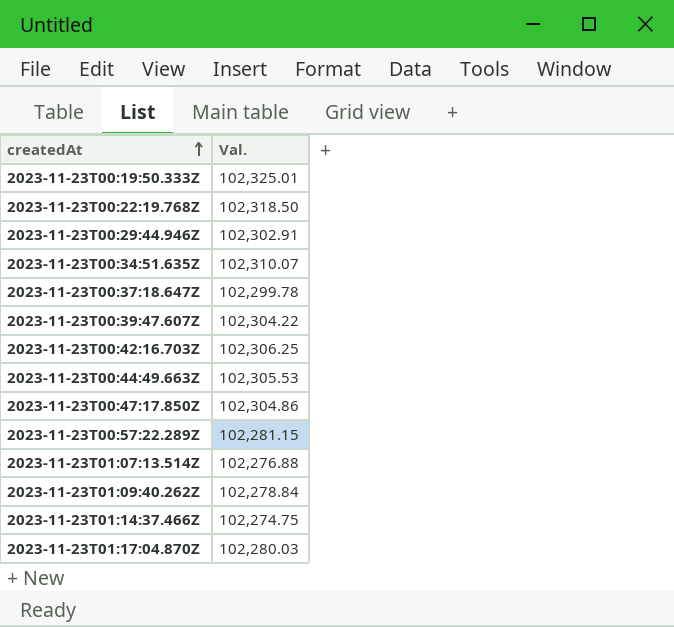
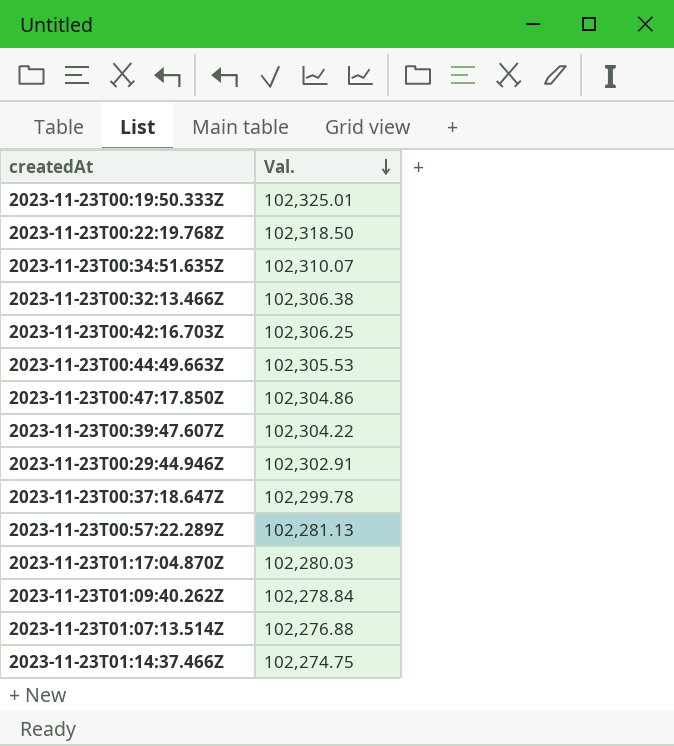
row order: createdAt ascending -> Val. descending
row 2023-11-23T00:32:13.466Z: none -> 102,306.38
2023-11-23T00:57:22.289Z | Val.: 102,281.15 -> 102,281.13

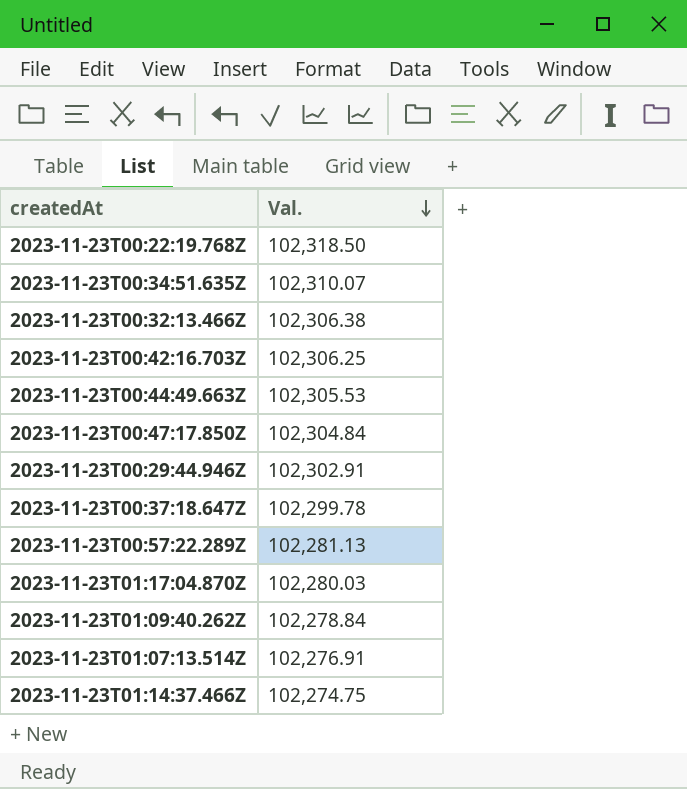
row 2023-11-23T00:19:50.333Z: 102,325.01 -> none
row 2023-11-23T00:39:47.607Z: 102,304.22 -> none
2023-11-23T00:47:17.850Z | Val.: 102,304.86 -> 102,304.84
2023-11-23T01:07:13.514Z | Val.: 102,276.88 -> 102,276.91

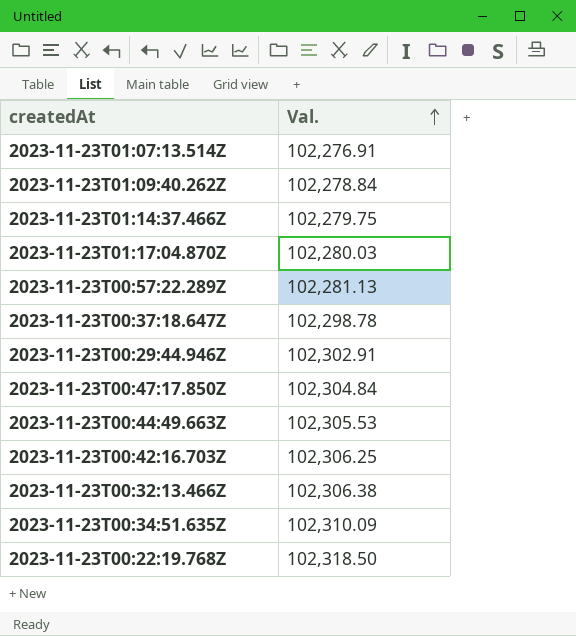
row order: Val. descending -> Val. ascending
2023-11-23T01:14:37.466Z | Val.: 102,274.75 -> 102,279.75
2023-11-23T00:37:18.647Z | Val.: 102,299.78 -> 102,298.78
2023-11-23T00:34:51.635Z | Val.: 102,310.07 -> 102,310.09

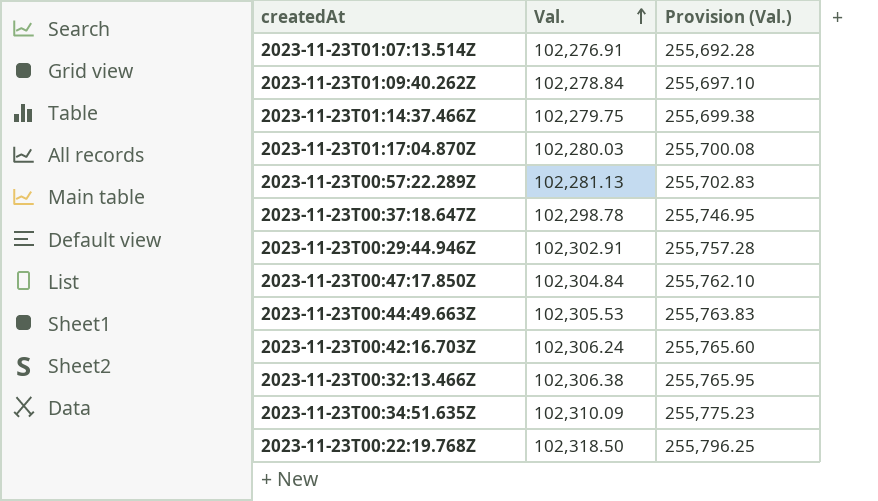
column Provision (Val.) | formula: none -> [Val.] * 2.5
2023-11-23T00:42:16.703Z | Val.: 102,306.25 -> 102,306.24

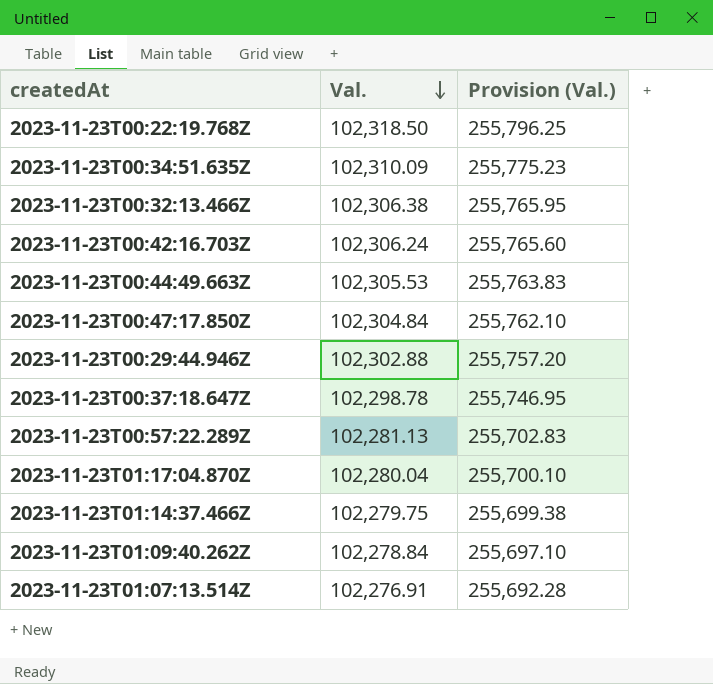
row order: Val. ascending -> Val. descending
2023-11-23T00:29:44.946Z | Val.: 102,302.91 -> 102,302.88
2023-11-23T00:29:44.946Z | Provision (Val.): 255,757.28 -> 255,757.20
2023-11-23T01:17:04.870Z | Val.: 102,280.03 -> 102,280.04
2023-11-23T01:17:04.870Z | Provision (Val.): 255,700.08 -> 255,700.10

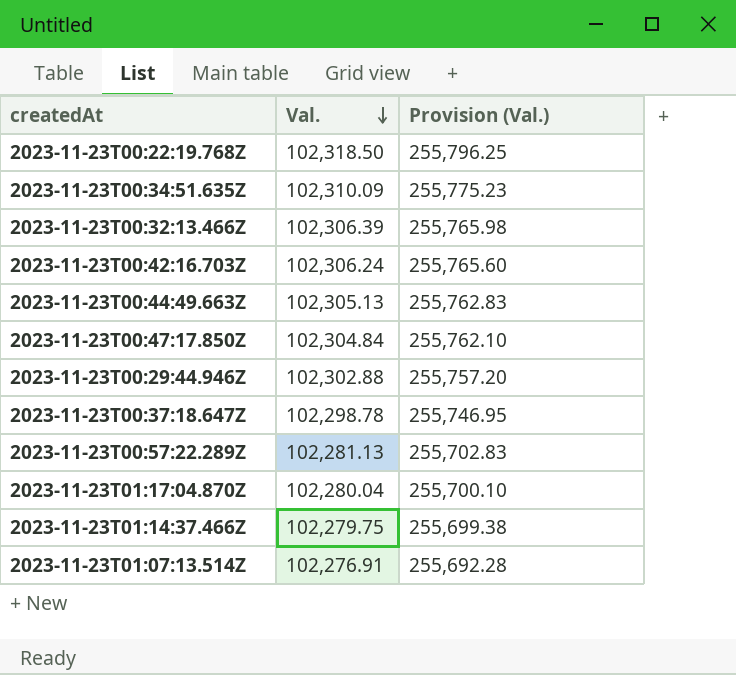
row 2023-11-23T01:09:40.262Z: 102,278.84 | 255,697.10 -> none
2023-11-23T00:32:13.466Z | Val.: 102,306.38 -> 102,306.39
2023-11-23T00:32:13.466Z | Provision (Val.): 255,765.95 -> 255,765.98
2023-11-23T00:44:49.663Z | Val.: 102,305.53 -> 102,305.13
2023-11-23T00:44:49.663Z | Provision (Val.): 255,763.83 -> 255,762.83

